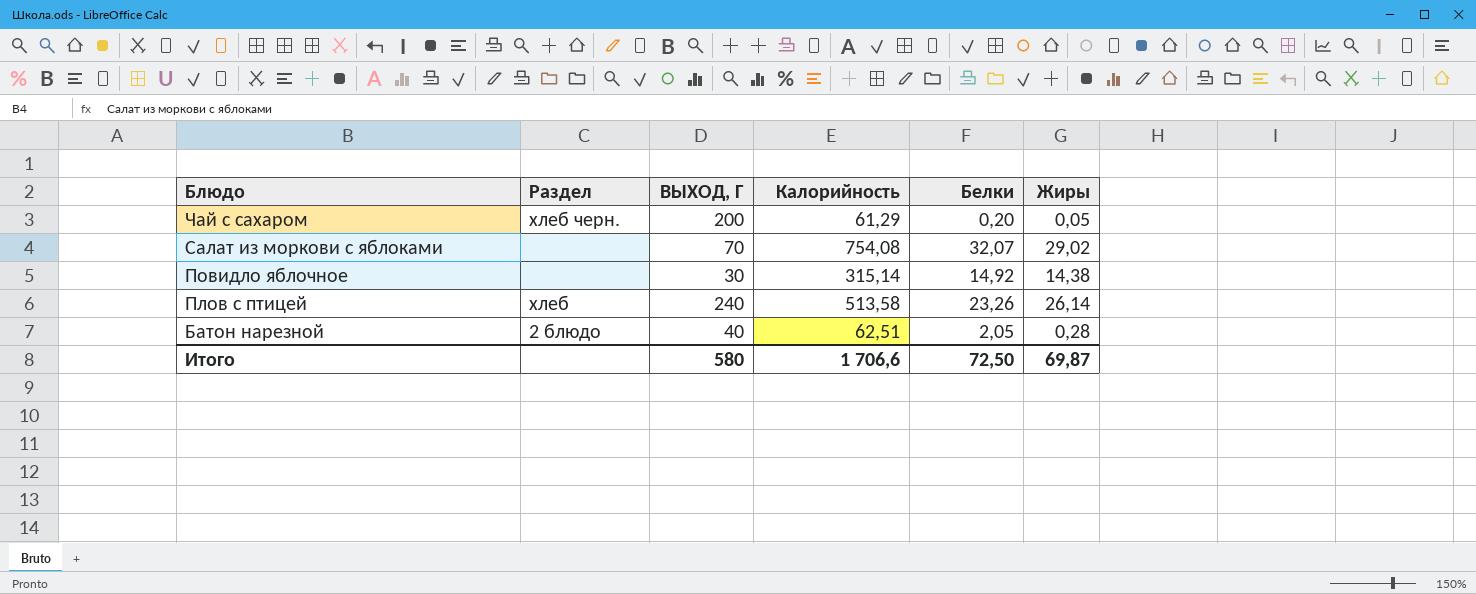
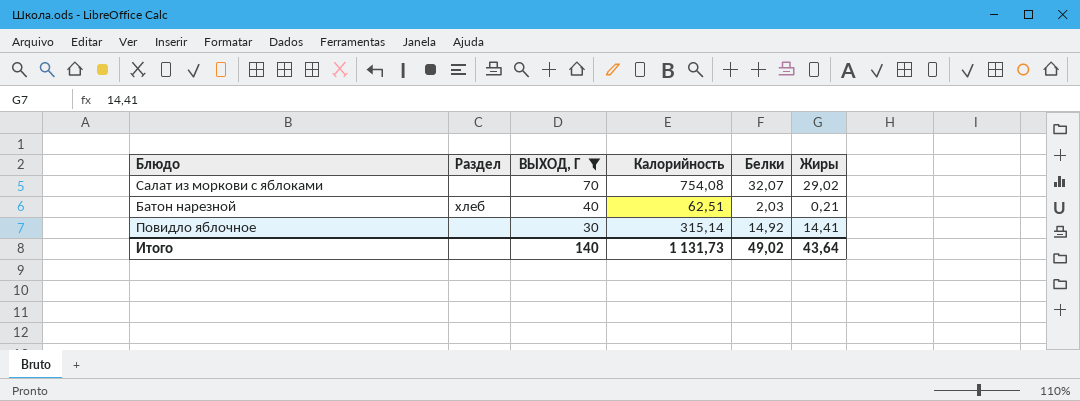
filter: none -> ВЫХОД, Г <= 70
row order: Блюдо descending -> ВЫХОД, Г descending
Батон нарезной | Раздел: 2 блюдо -> хлеб
Батон нарезной | Белки: 2,05 -> 2,03
Батон нарезной | Жиры: 0,28 -> 0,21
Повидло яблочное | Жиры: 14,38 -> 14,41
Итого | ВЫХОД, Г: 580 -> 140
Итого | Калорийность: 1 706,6 -> 1 131,73
Итого | Белки: 72,50 -> 49,02
Итого | Жиры: 69,87 -> 43,64

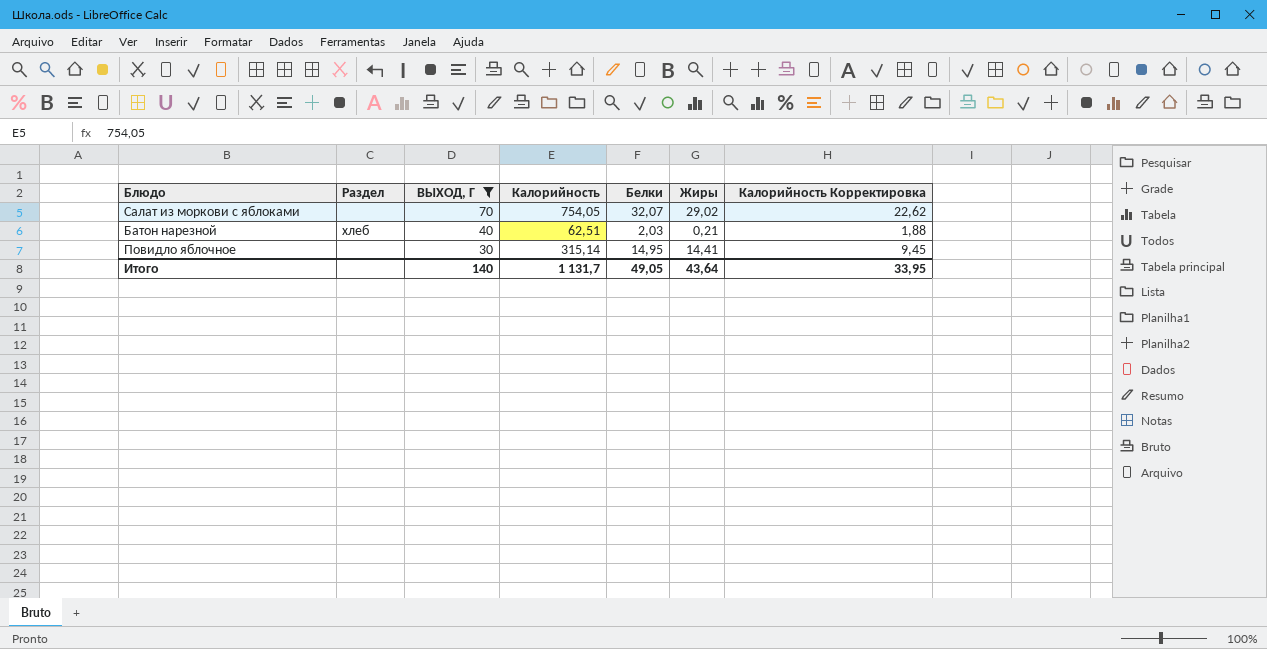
column Калорийность Корректировка | formula: none -> [Калорийность] * 0,03
Салат из моркови с яблоками | Калорийность: 754,08 -> 754,05
Повидло яблочное | Белки: 14,92 -> 14,95
Итого | Калорийность: 1 131,73 -> 1 131,7
Итого | Белки: 49,02 -> 49,05

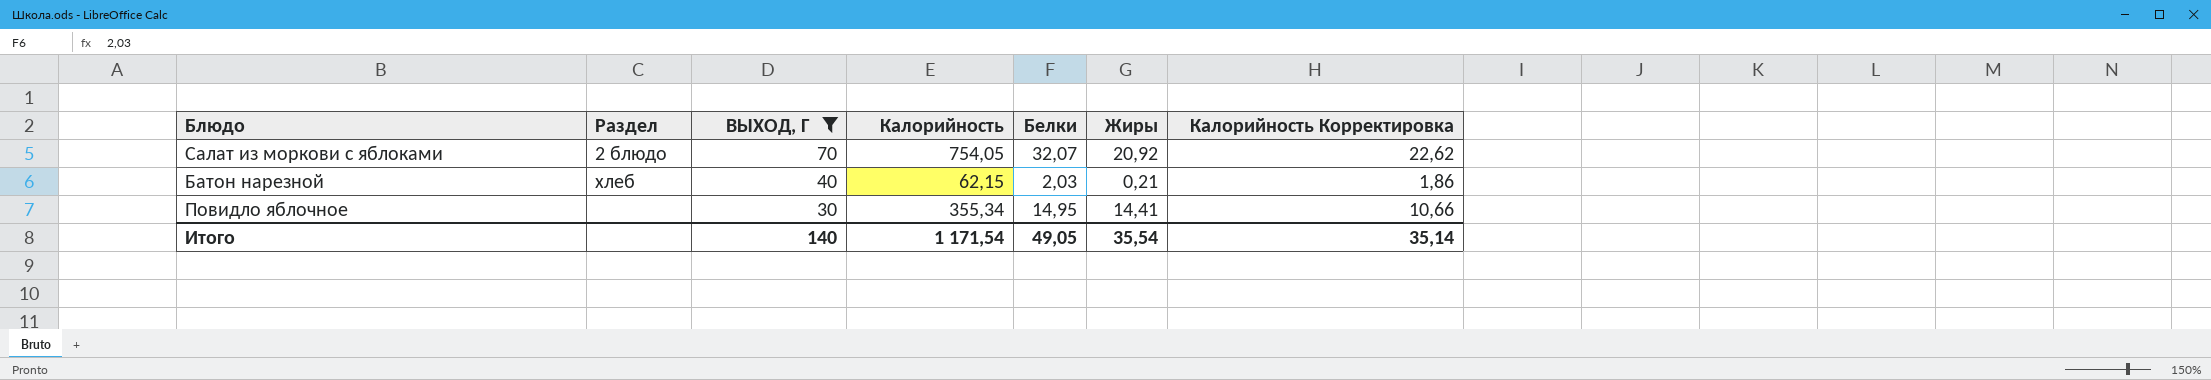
Салат из моркови с яблоками | Раздел: none -> 2 блюдо
Салат из моркови с яблоками | Жиры: 29,02 -> 20,92
Батон нарезной | Калорийность: 62,51 -> 62,15
Батон нарезной | Калорийность Корректировка: 1,88 -> 1,86
Повидло яблочное | Калорийность: 315,14 -> 355,34
Повидло яблочное | Калорийность Корректировка: 9,45 -> 10,66
Итого | Калорийность: 1 131,7 -> 1 171,54
Итого | Жиры: 43,64 -> 35,54
Итого | Калорийность Корректировка: 33,95 -> 35,14

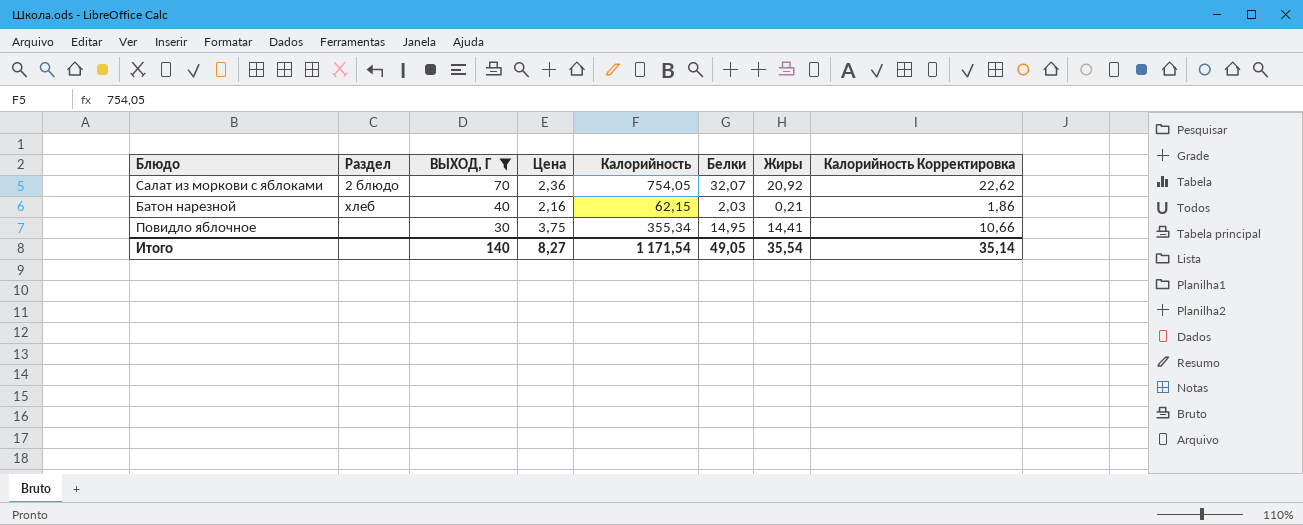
column Цена | position: none -> 4

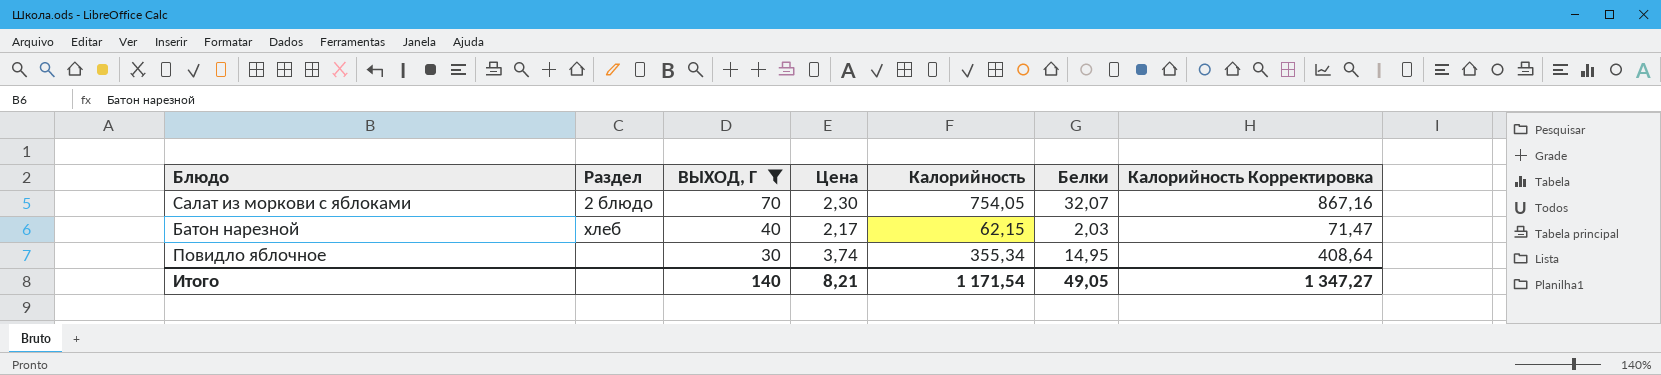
column Жиры | position: 7 -> none
column Калорийность Корректировка | formula: [Калорийность] * 0,03 -> [Калорийность] * 1,15
Салат из моркови с яблоками | Цена: 2,36 -> 2,30
Батон нарезной | Цена: 2,16 -> 2,17
Повидло яблочное | Цена: 3,75 -> 3,74
Итого | Цена: 8,27 -> 8,21
Итого | Калорийность Корректировка: 35,14 -> 1 347,27

